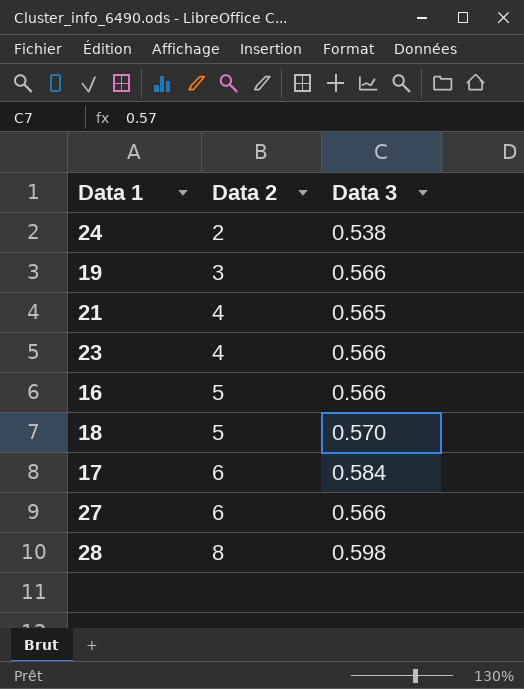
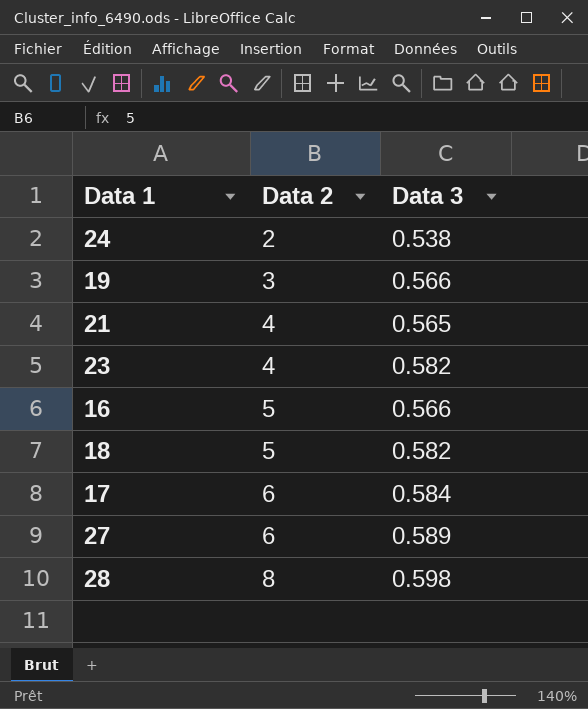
23 | Data 3: 0.566 -> 0.582
18 | Data 3: 0.570 -> 0.582
27 | Data 3: 0.566 -> 0.589

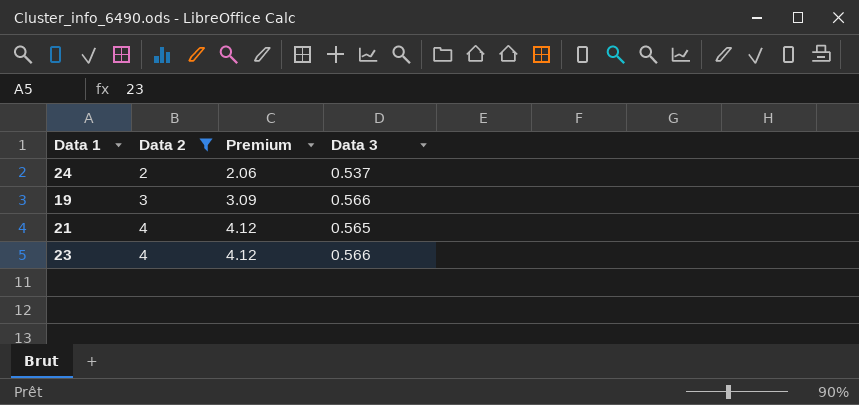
filter: none -> Data 2 <= 4
column Premium | formula: none -> [Data 2] * 1.03
24 | Data 3: 0.538 -> 0.537
23 | Data 3: 0.582 -> 0.566

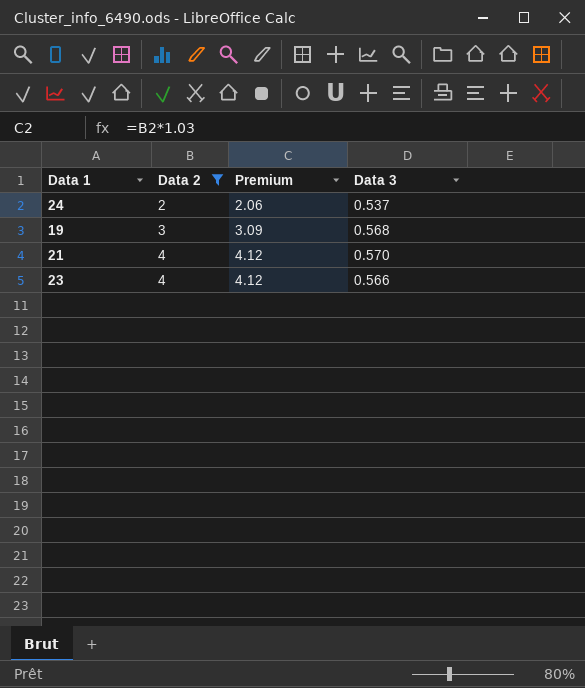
19 | Data 3: 0.566 -> 0.568
21 | Data 3: 0.565 -> 0.570

